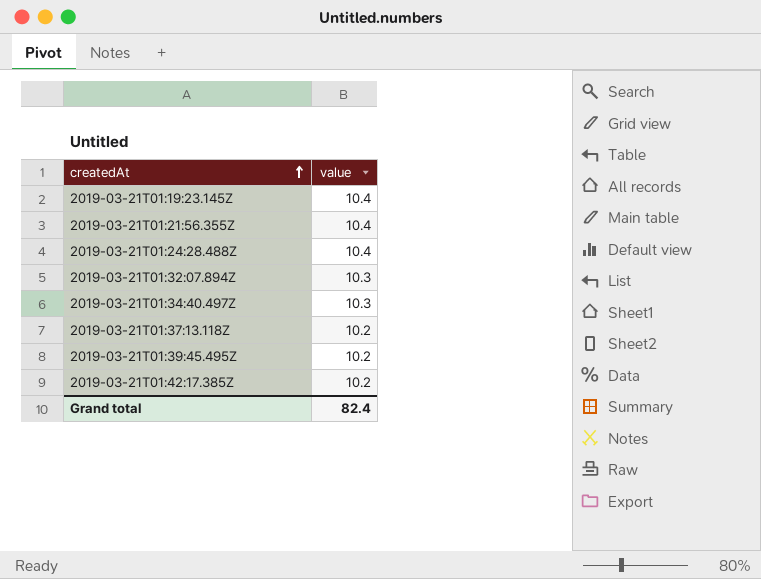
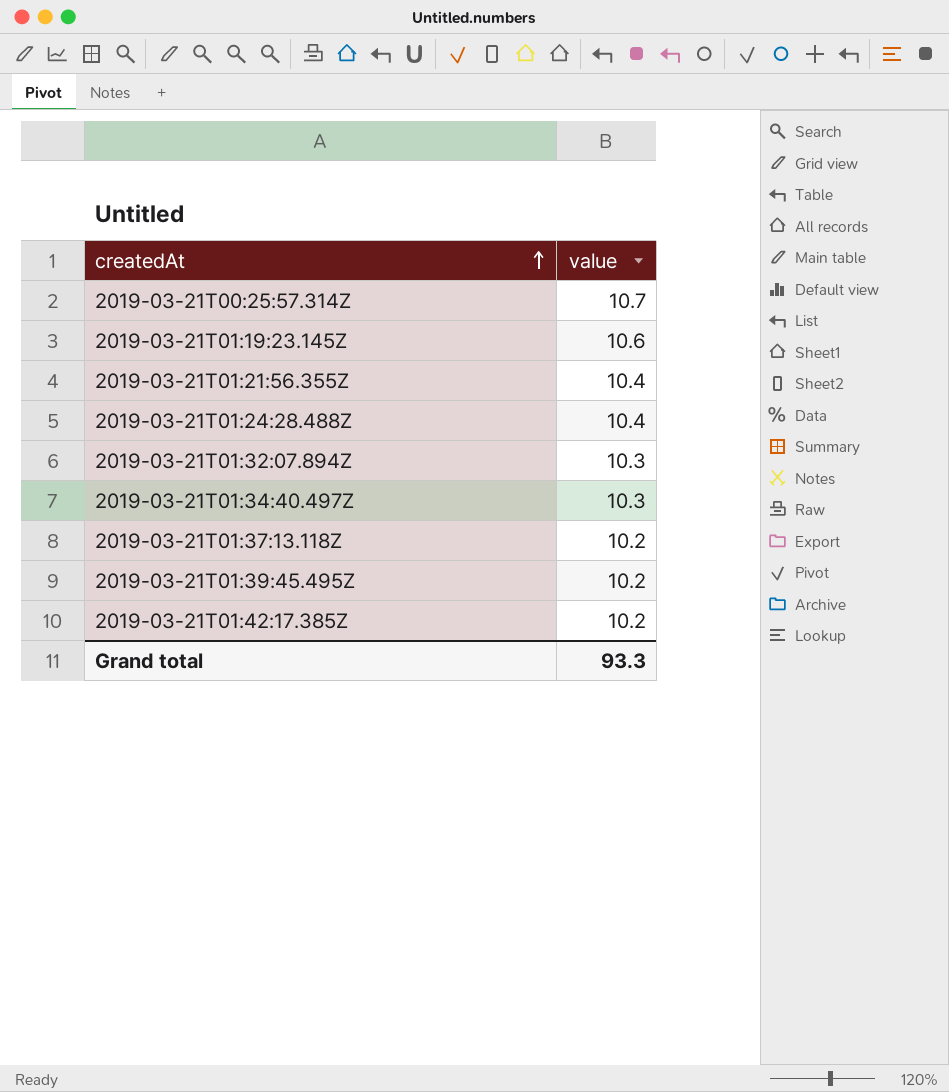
row 2019-03-21T00:25:57.314Z: none -> 10.7
2019-03-21T01:19:23.145Z | value: 10.4 -> 10.6
Grand total | value: 82.4 -> 93.3

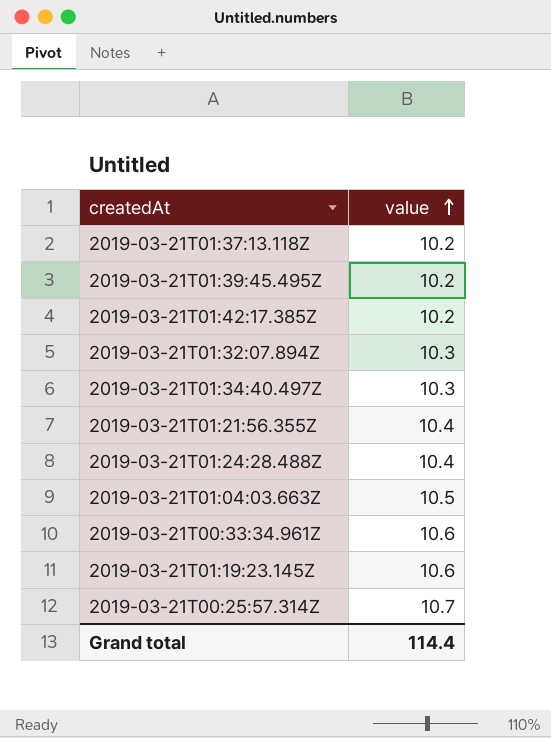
row order: createdAt ascending -> value ascending
row 2019-03-21T01:04:03.663Z: none -> 10.5
row 2019-03-21T00:33:34.961Z: none -> 10.6
Grand total | value: 93.3 -> 114.4

